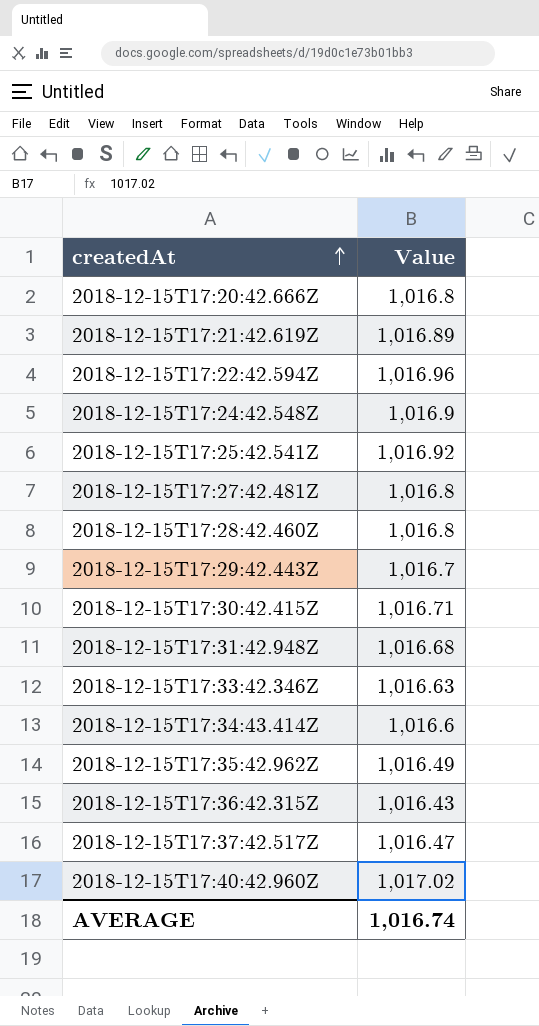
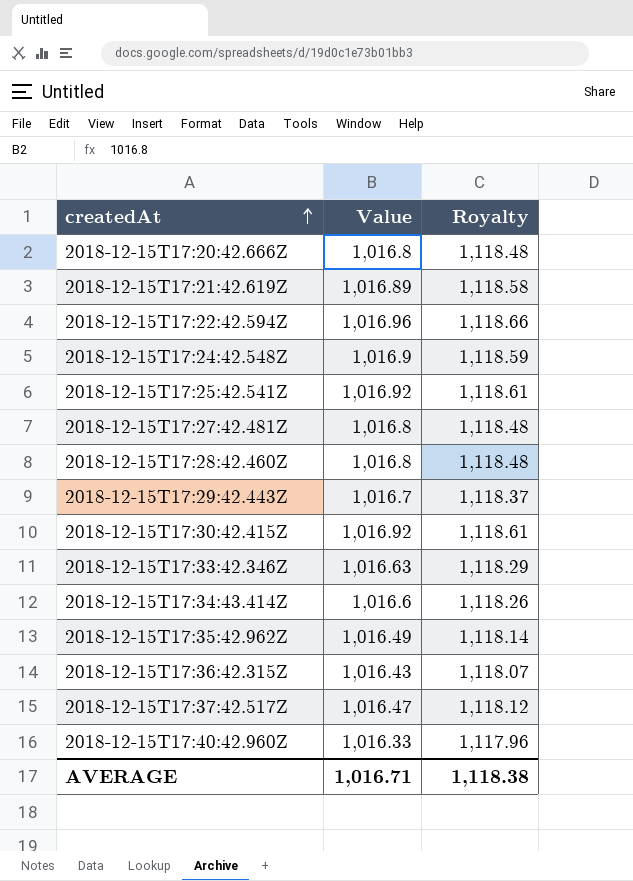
column Royalty | formula: none -> [Value] * 1.1
row 2018-12-15T17:31:42.948Z: 1,016.68 -> none
2018-12-15T17:30:42.415Z | Value: 1,016.71 -> 1,016.92
2018-12-15T17:40:42.960Z | Value: 1,017.02 -> 1,016.33
AVERAGE | Value: 1,016.74 -> 1,016.71

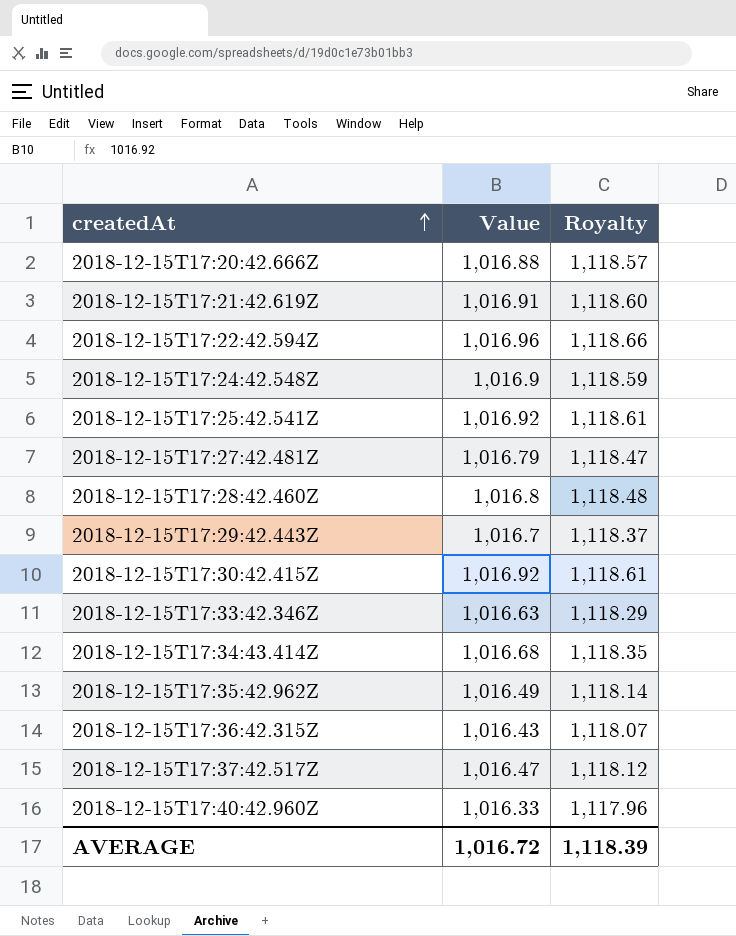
2018-12-15T17:20:42.666Z | Value: 1,016.8 -> 1,016.88
2018-12-15T17:20:42.666Z | Royalty: 1,118.48 -> 1,118.57
2018-12-15T17:21:42.619Z | Value: 1,016.89 -> 1,016.91
2018-12-15T17:21:42.619Z | Royalty: 1,118.58 -> 1,118.60
2018-12-15T17:27:42.481Z | Value: 1,016.8 -> 1,016.79
2018-12-15T17:27:42.481Z | Royalty: 1,118.48 -> 1,118.47
2018-12-15T17:34:43.414Z | Value: 1,016.6 -> 1,016.68
2018-12-15T17:34:43.414Z | Royalty: 1,118.26 -> 1,118.35
AVERAGE | Value: 1,016.71 -> 1,016.72
AVERAGE | Royalty: 1,118.38 -> 1,118.39

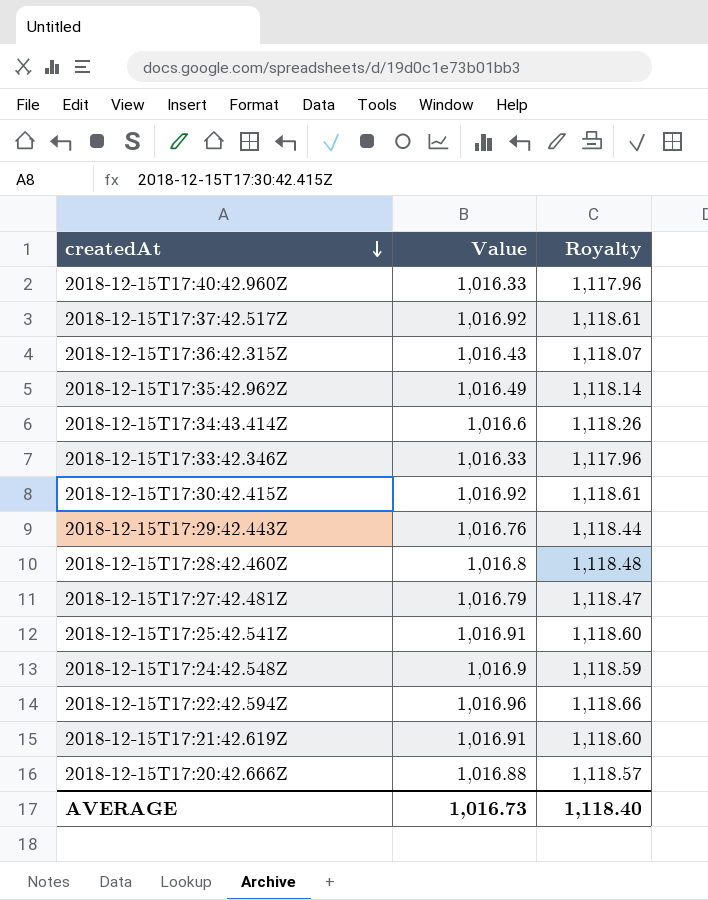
row order: createdAt ascending -> createdAt descending
2018-12-15T17:37:42.517Z | Value: 1,016.47 -> 1,016.92
2018-12-15T17:37:42.517Z | Royalty: 1,118.12 -> 1,118.61
2018-12-15T17:34:43.414Z | Value: 1,016.68 -> 1,016.6
2018-12-15T17:34:43.414Z | Royalty: 1,118.35 -> 1,118.26
2018-12-15T17:33:42.346Z | Value: 1,016.63 -> 1,016.33
2018-12-15T17:33:42.346Z | Royalty: 1,118.29 -> 1,117.96
2018-12-15T17:29:42.443Z | Value: 1,016.7 -> 1,016.76
2018-12-15T17:29:42.443Z | Royalty: 1,118.37 -> 1,118.44
2018-12-15T17:25:42.541Z | Value: 1,016.92 -> 1,016.91
2018-12-15T17:25:42.541Z | Royalty: 1,118.61 -> 1,118.60
AVERAGE | Value: 1,016.72 -> 1,016.73
AVERAGE | Royalty: 1,118.39 -> 1,118.40

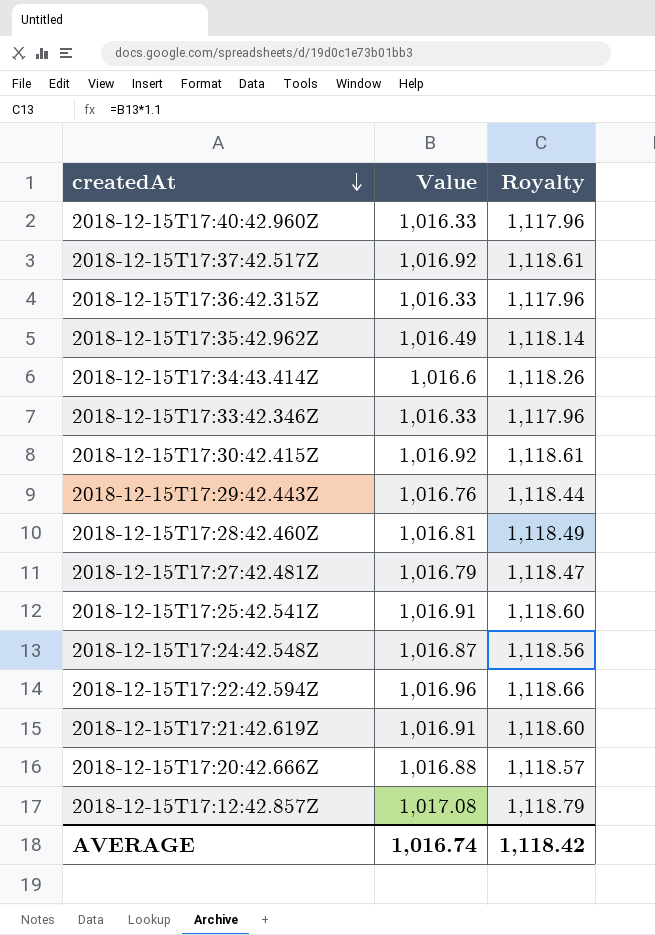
2018-12-15T17:36:42.315Z | Value: 1,016.43 -> 1,016.33
2018-12-15T17:36:42.315Z | Royalty: 1,118.07 -> 1,117.96
2018-12-15T17:28:42.460Z | Value: 1,016.8 -> 1,016.81
2018-12-15T17:28:42.460Z | Royalty: 1,118.48 -> 1,118.49
2018-12-15T17:24:42.548Z | Value: 1,016.9 -> 1,016.87
2018-12-15T17:24:42.548Z | Royalty: 1,118.59 -> 1,118.56
row 2018-12-15T17:12:42.857Z: none -> 1,017.08 | 1,118.79
AVERAGE | Value: 1,016.73 -> 1,016.74
AVERAGE | Royalty: 1,118.40 -> 1,118.42

